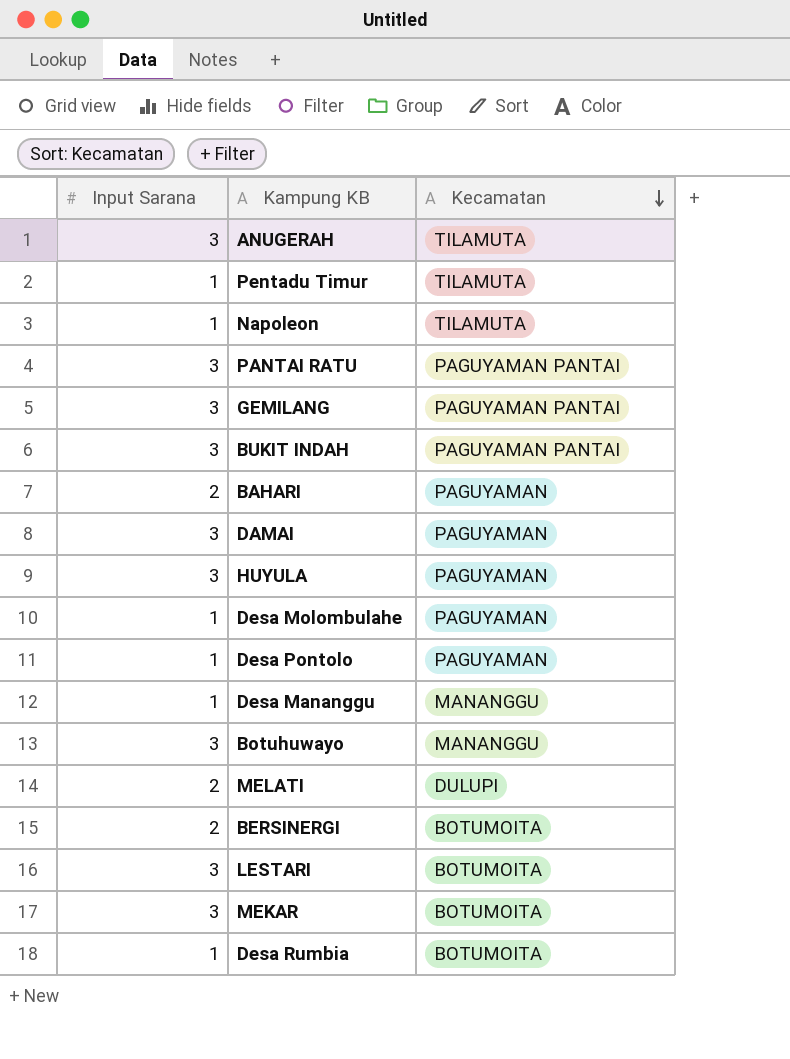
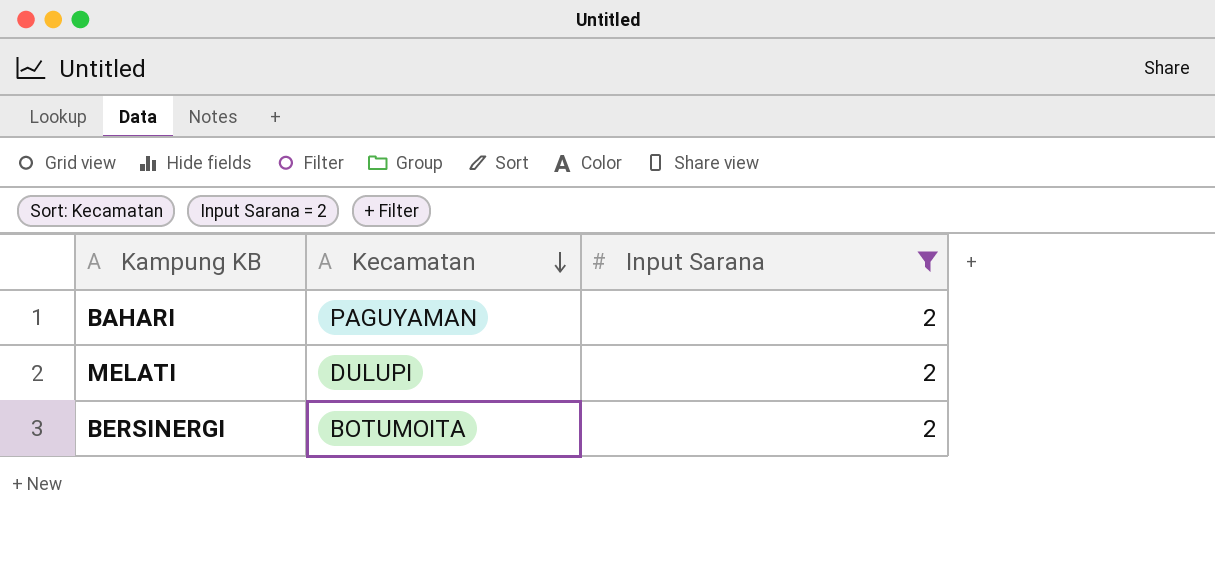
filter: none -> Input Sarana = 2
column Input Sarana | position: 1 -> 3

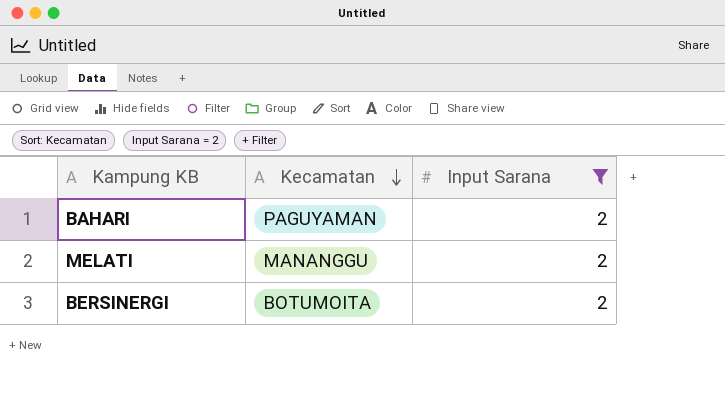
MELATI | Kecamatan: DULUPI -> MANANGGU

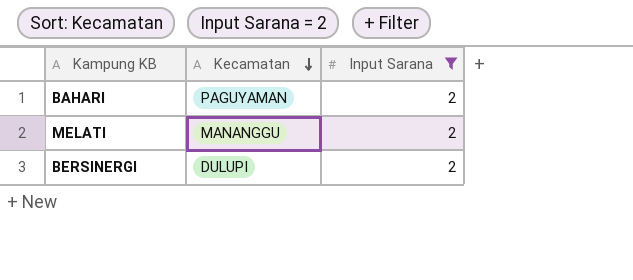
BERSINERGI | Kecamatan: BOTUMOITA -> DULUPI

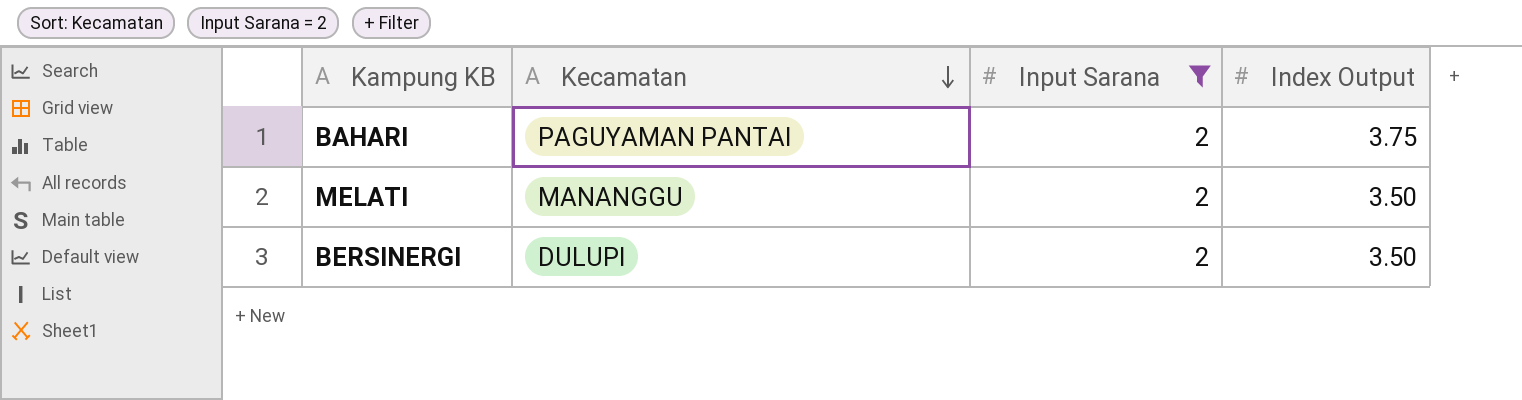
column Index Output | position: none -> 4
BAHARI | Kecamatan: PAGUYAMAN -> PAGUYAMAN PANTAI

